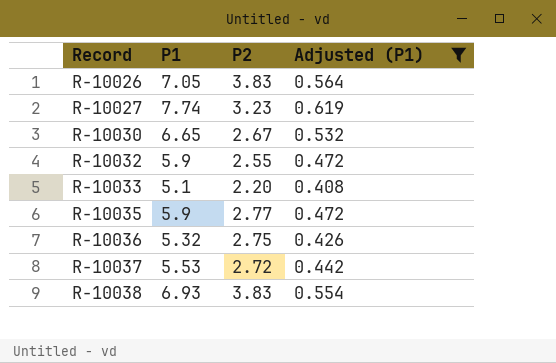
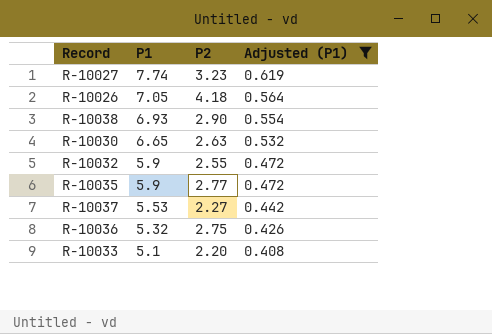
row order: Record ascending -> P1 descending
R-10026 | P2: 3.83 -> 4.18
R-10038 | P2: 3.83 -> 2.90
R-10030 | P2: 2.67 -> 2.63
R-10037 | P2: 2.72 -> 2.27

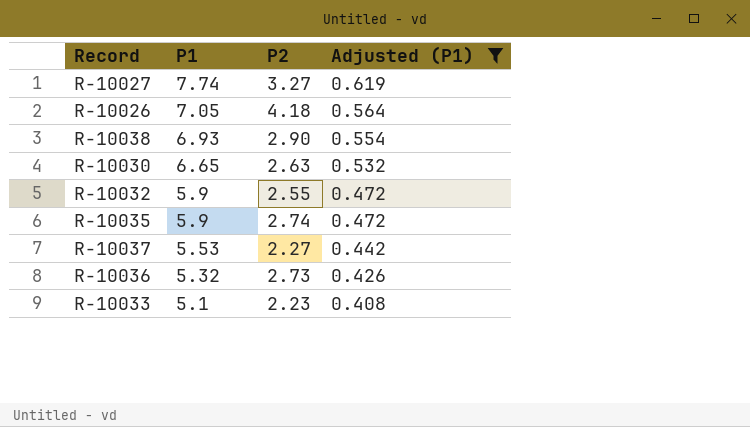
R-10027 | P2: 3.23 -> 3.27
R-10035 | P2: 2.77 -> 2.74
R-10036 | P2: 2.75 -> 2.73
R-10033 | P2: 2.20 -> 2.23

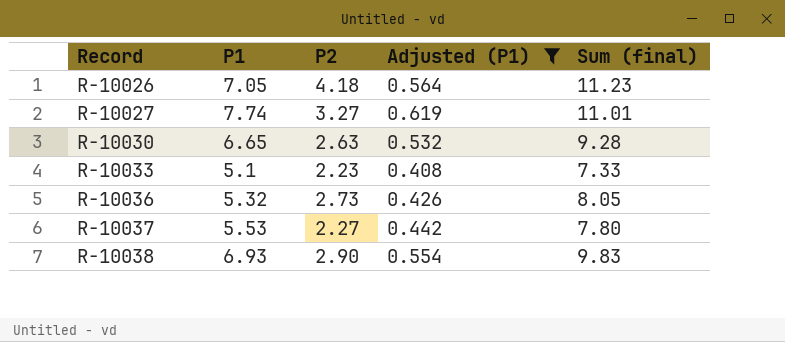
row order: P1 descending -> Record ascending
column Sum (final) | formula: none -> [P1] + [P2]
row R-10032: 5.9 | 2.55 | 0.472 -> none
row R-10035: 5.9 | 2.74 | 0.472 -> none

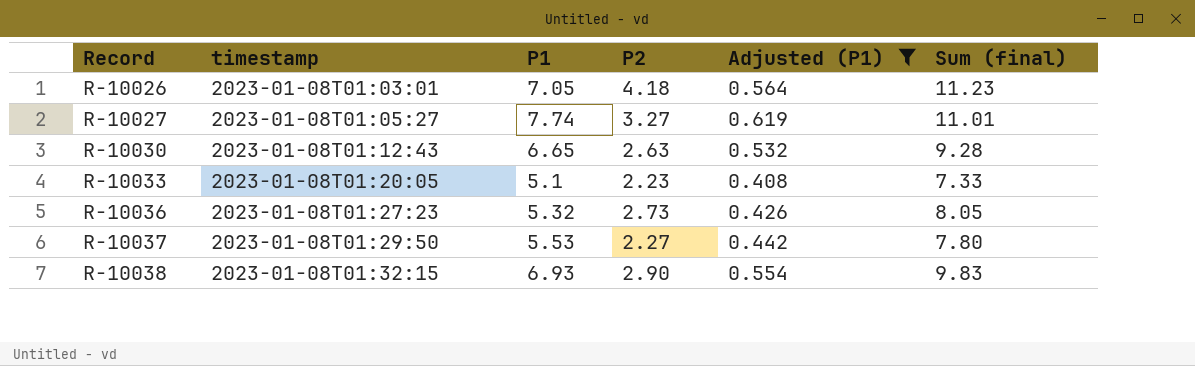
column timestamp | position: none -> 2

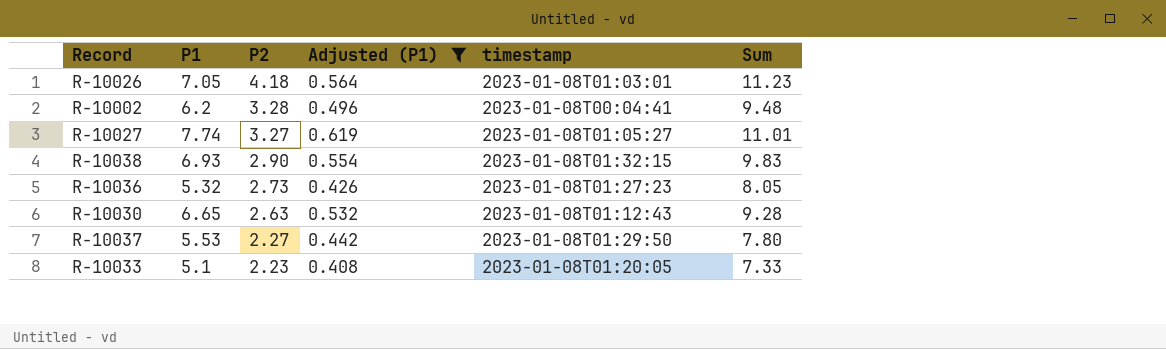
row order: Record ascending -> P2 descending
column timestamp | position: 2 -> 5
column name: Sum (final) -> Sum
row R-10002: none -> 6.2 | 3.28 | 0.496 | 2023-01-08T00:04:41 | 9.48

